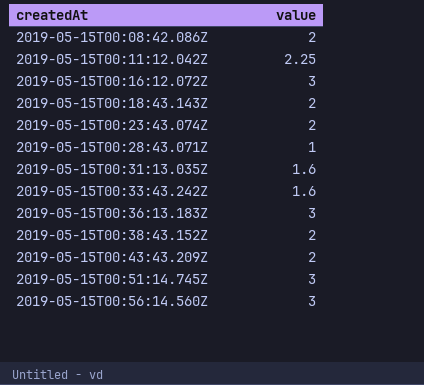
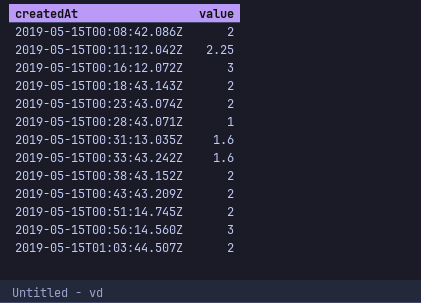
row 2019-05-15T00:36:13.183Z: 3 -> none
2019-05-15T00:51:14.745Z | value: 3 -> 2
row 2019-05-15T01:03:44.507Z: none -> 2

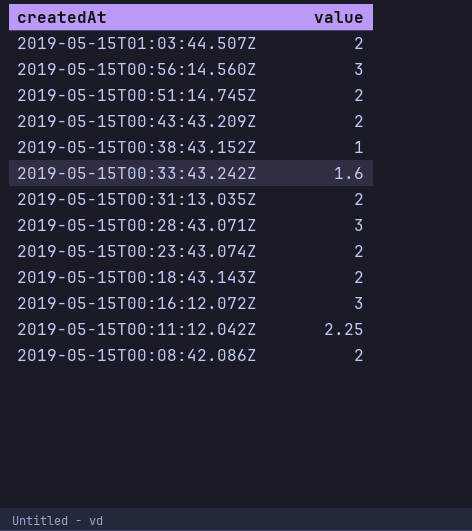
row order: createdAt ascending -> createdAt descending
2019-05-15T00:38:43.152Z | value: 2 -> 1
2019-05-15T00:31:13.035Z | value: 1.6 -> 2
2019-05-15T00:28:43.071Z | value: 1 -> 3

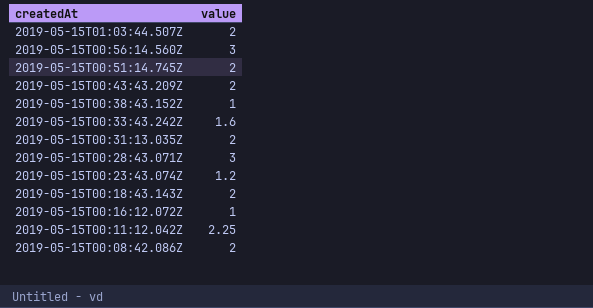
2019-05-15T00:23:43.074Z | value: 2 -> 1.2
2019-05-15T00:16:12.072Z | value: 3 -> 1

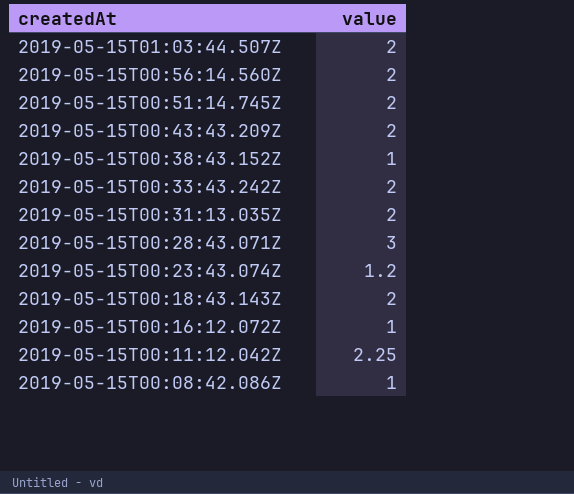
2019-05-15T00:56:14.560Z | value: 3 -> 2
2019-05-15T00:33:43.242Z | value: 1.6 -> 2
2019-05-15T00:08:42.086Z | value: 2 -> 1

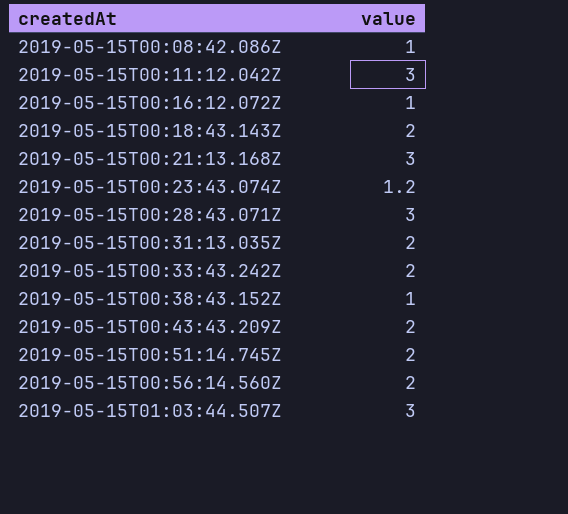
row order: createdAt descending -> createdAt ascending
2019-05-15T00:11:12.042Z | value: 2.25 -> 3
row 2019-05-15T00:21:13.168Z: none -> 3
2019-05-15T01:03:44.507Z | value: 2 -> 3

